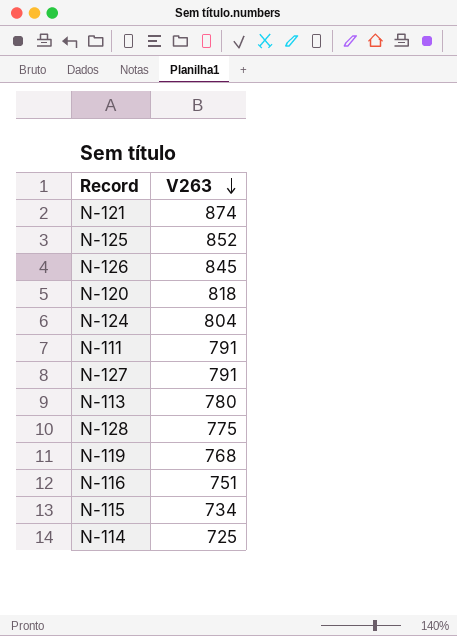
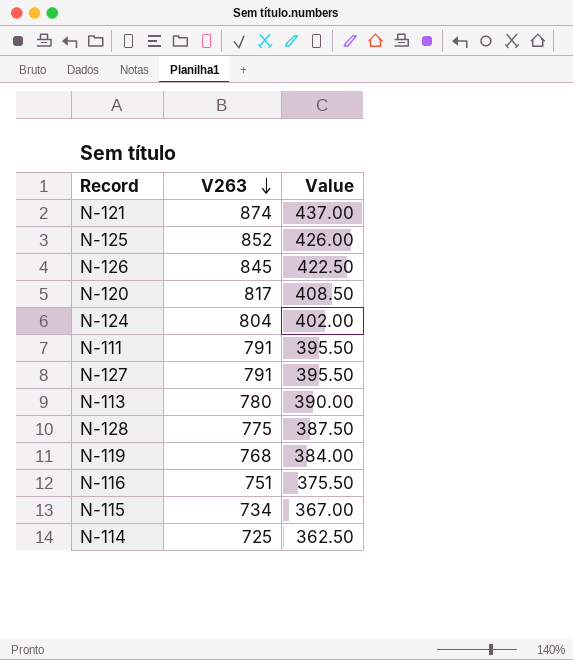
column Value | formula: none -> [V263] * 0.5
N-120 | V263: 818 -> 817

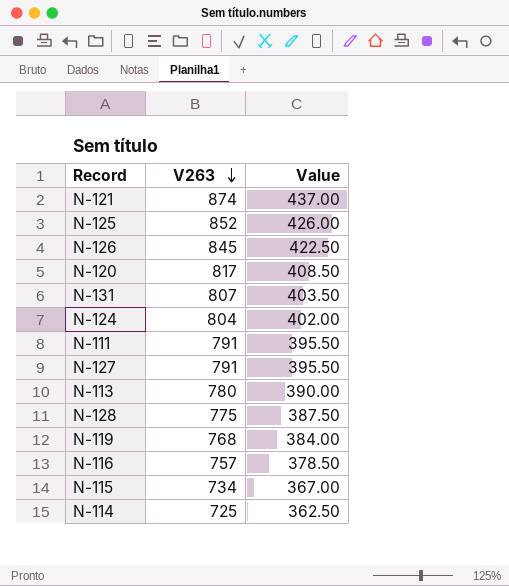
row N-131: none -> 807 | 403.50
N-116 | V263: 751 -> 757
N-116 | Value: 375.50 -> 378.50

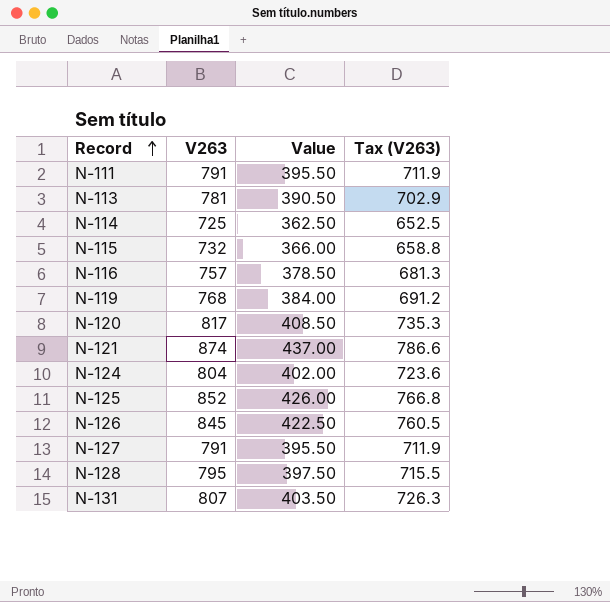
row order: V263 descending -> Record ascending
column Tax (V263) | formula: none -> [V263] * 0.9
N-113 | V263: 780 -> 781
N-113 | Value: 390.00 -> 390.50
N-115 | V263: 734 -> 732
N-115 | Value: 367.00 -> 366.00
N-128 | V263: 775 -> 795
N-128 | Value: 387.50 -> 397.50

